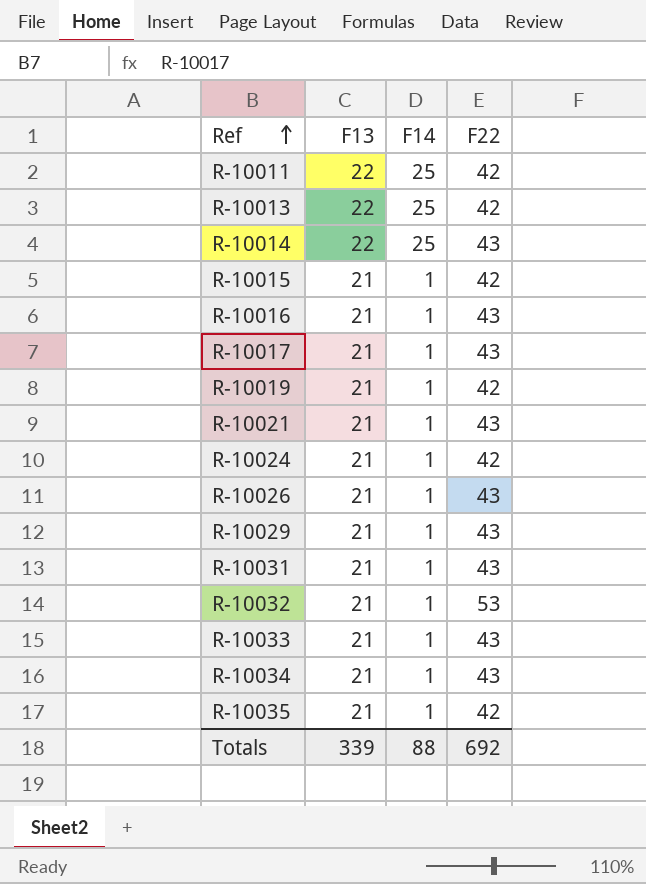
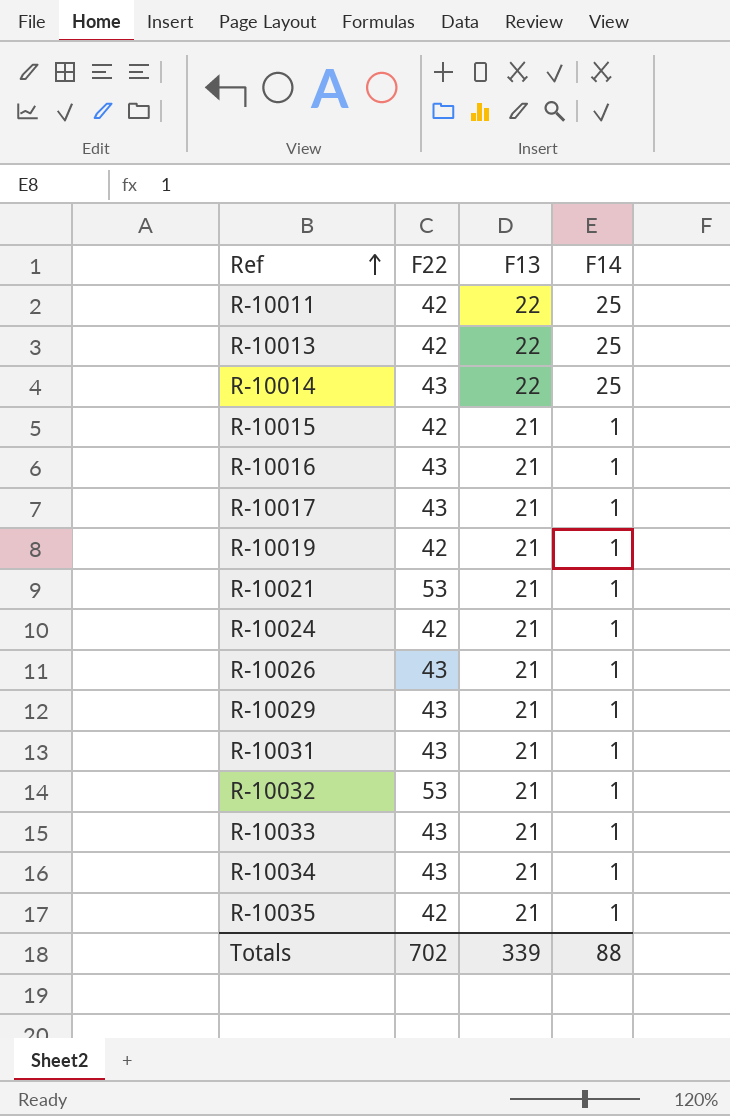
column F22 | position: 4 -> 2
R-10021 | F22: 43 -> 53
Totals | F22: 692 -> 702

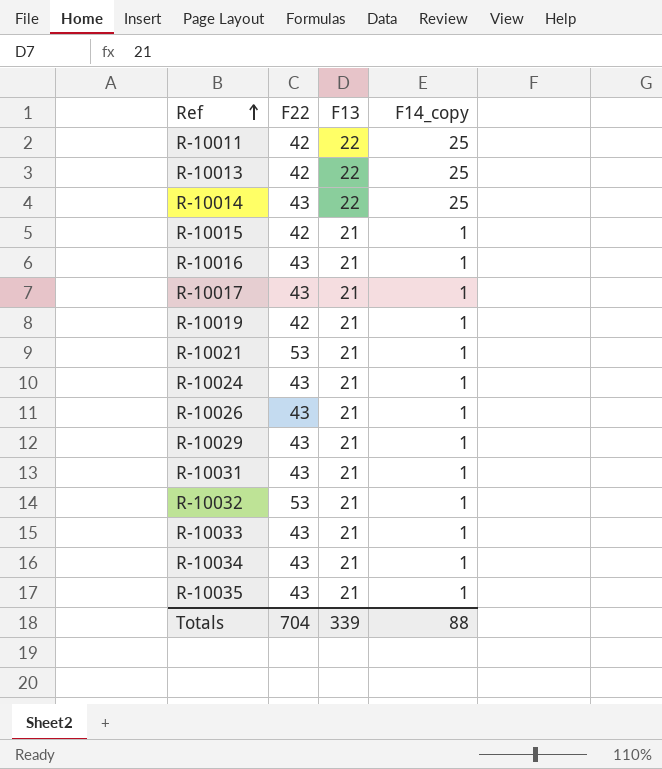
column name: F14 -> F14_copy
R-10024 | F22: 42 -> 43
R-10035 | F22: 42 -> 43
Totals | F22: 702 -> 704

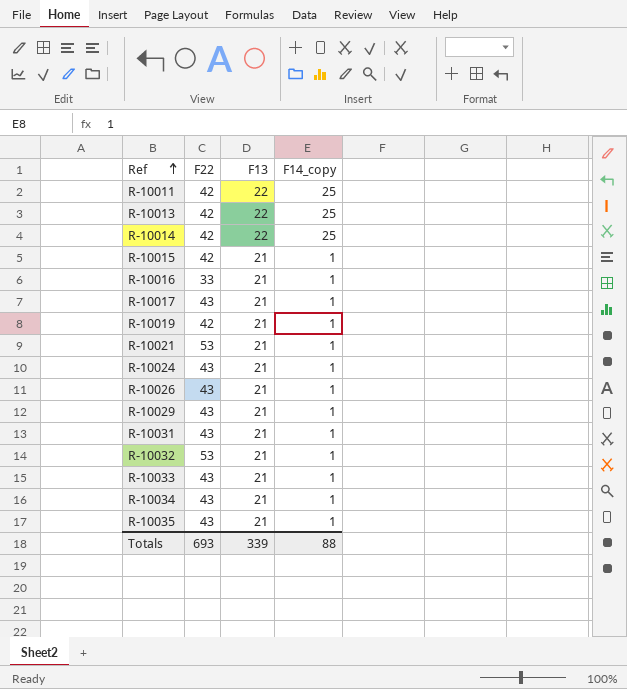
R-10014 | F22: 43 -> 42
R-10016 | F22: 43 -> 33
Totals | F22: 704 -> 693

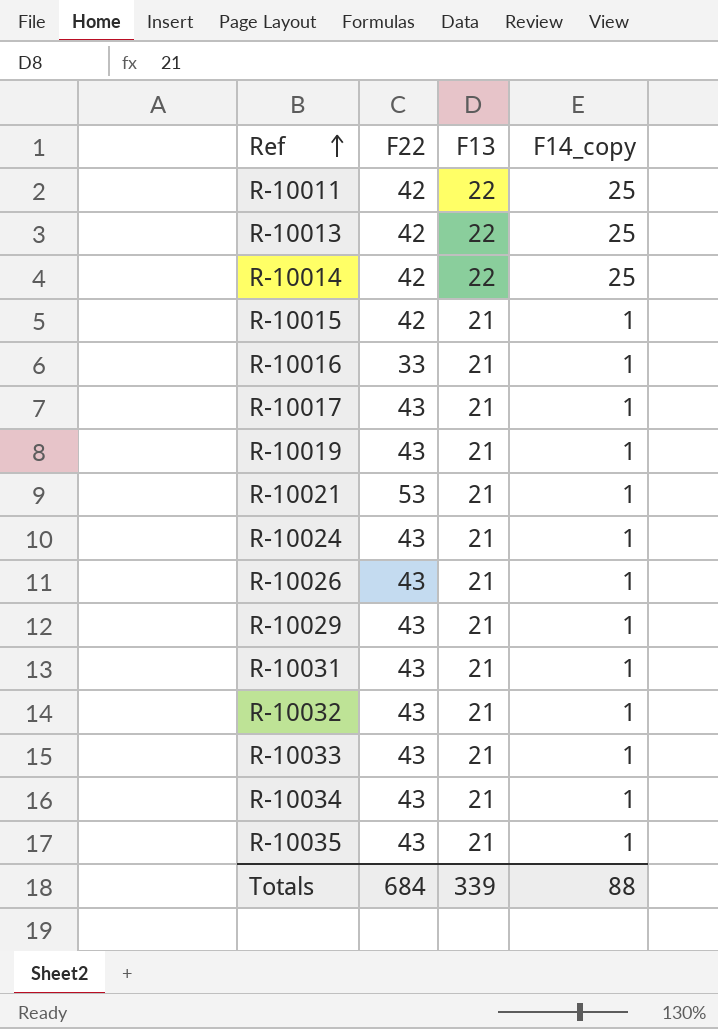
R-10019 | F22: 42 -> 43
R-10032 | F22: 53 -> 43
Totals | F22: 693 -> 684

